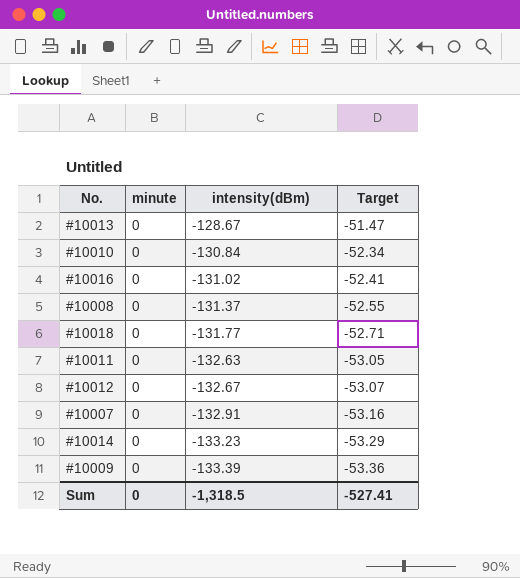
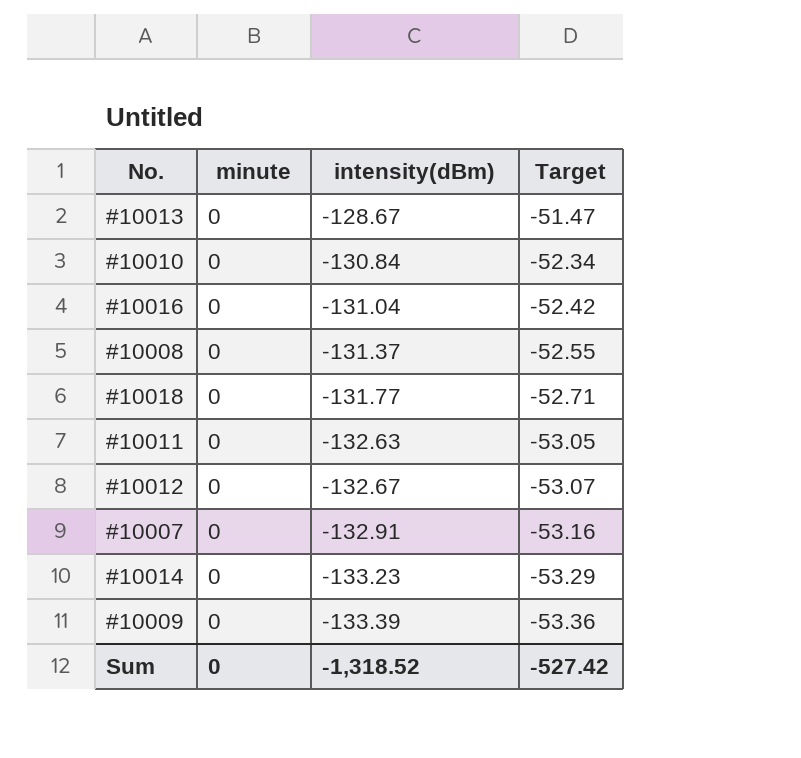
#10016 | intensity(dBm): -131.02 -> -131.04
#10016 | Target: -52.41 -> -52.42
Sum | intensity(dBm): -1,318.5 -> -1,318.52
Sum | Target: -527.41 -> -527.42

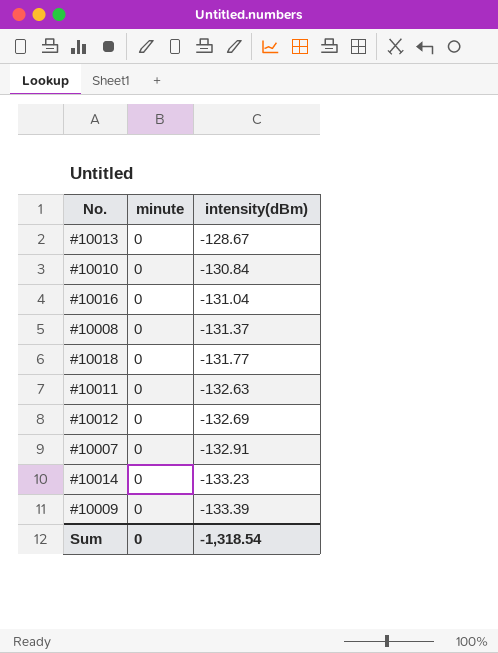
column Target | formula: [intensity(dBm)] * 0.4 -> none
#10012 | intensity(dBm): -132.67 -> -132.69
Sum | intensity(dBm): -1,318.52 -> -1,318.54

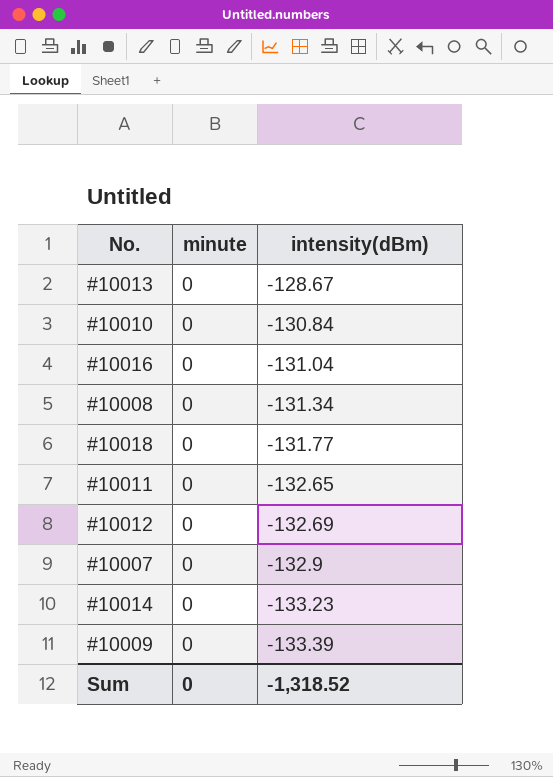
#10008 | intensity(dBm): -131.37 -> -131.34
#10011 | intensity(dBm): -132.63 -> -132.65
#10007 | intensity(dBm): -132.91 -> -132.9
Sum | intensity(dBm): -1,318.54 -> -1,318.52

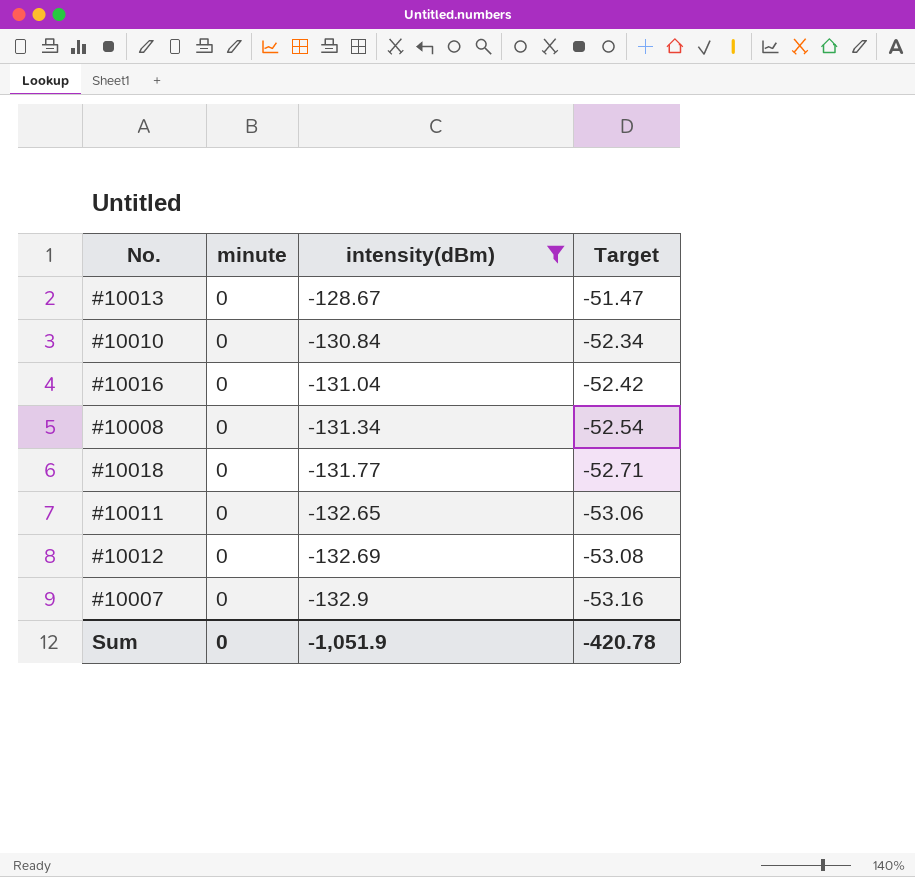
filter: none -> intensity(dBm) >= -132.9
column Target | formula: none -> [intensity(dBm)] * 0.4
Sum | intensity(dBm): -1,318.52 -> -1,051.9

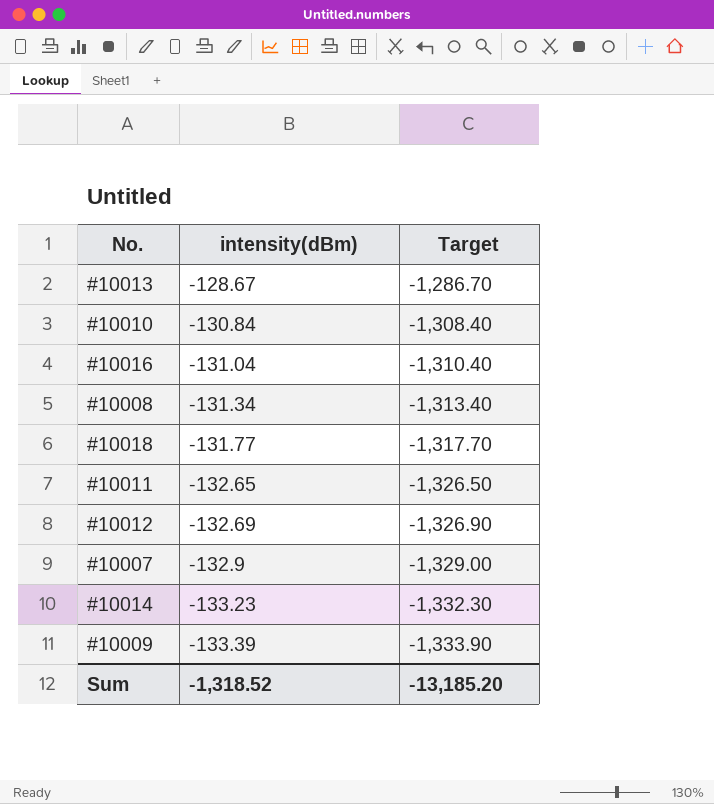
filter: intensity(dBm) >= -132.9 -> none
column minute | position: 2 -> none
column Target | formula: [intensity(dBm)] * 0.4 -> [intensity(dBm)] * 10
Sum | intensity(dBm): -1,051.9 -> -1,318.52
Sum | Target: -420.78 -> -13,185.20

